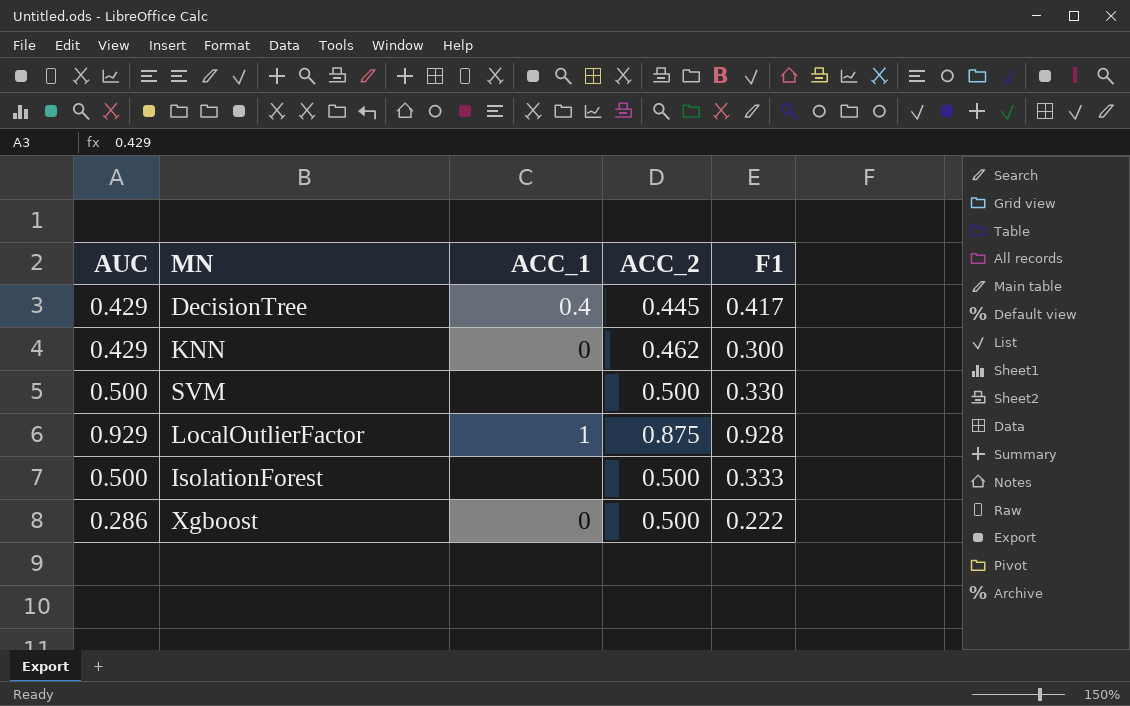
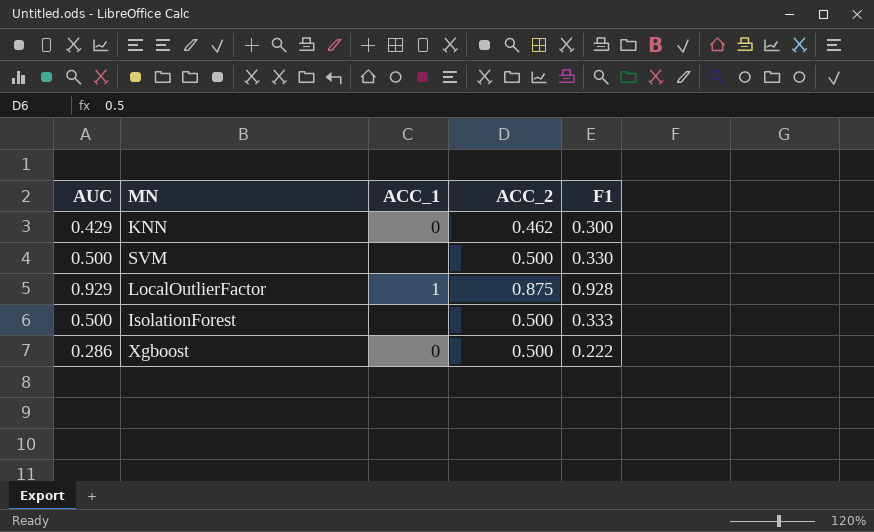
row DecisionTree: 0.429 | 0.4 | 0.445 | 0.417 -> none

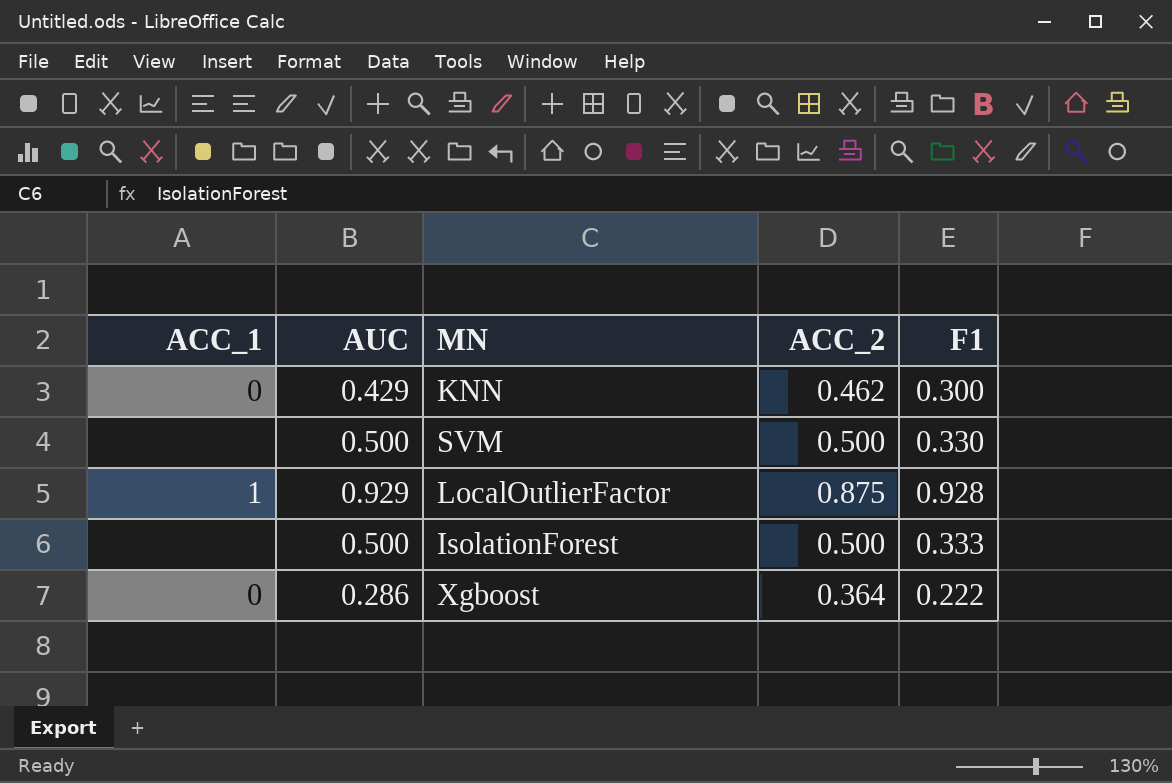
column ACC_1 | position: 3 -> 1
Xgboost | ACC_2: 0.500 -> 0.364

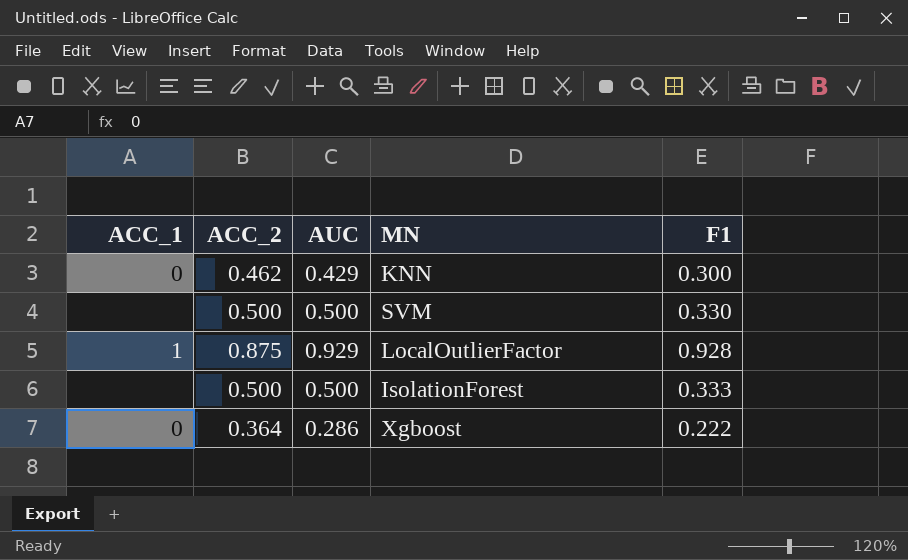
column ACC_2 | position: 4 -> 2

